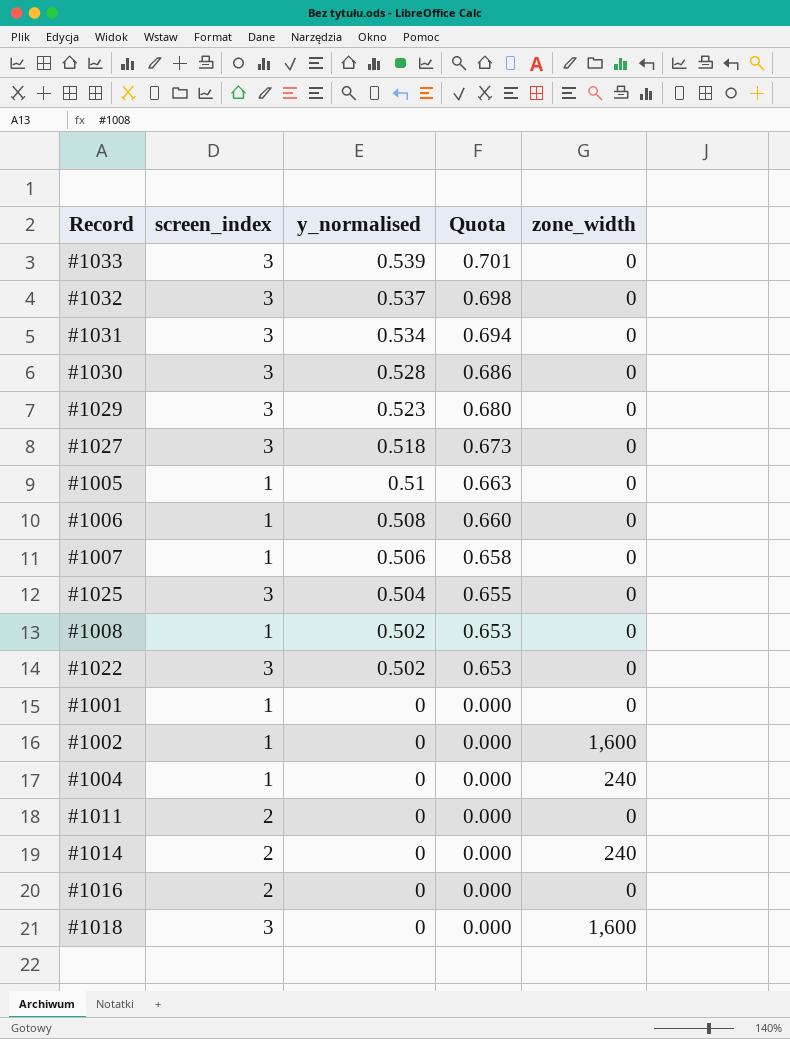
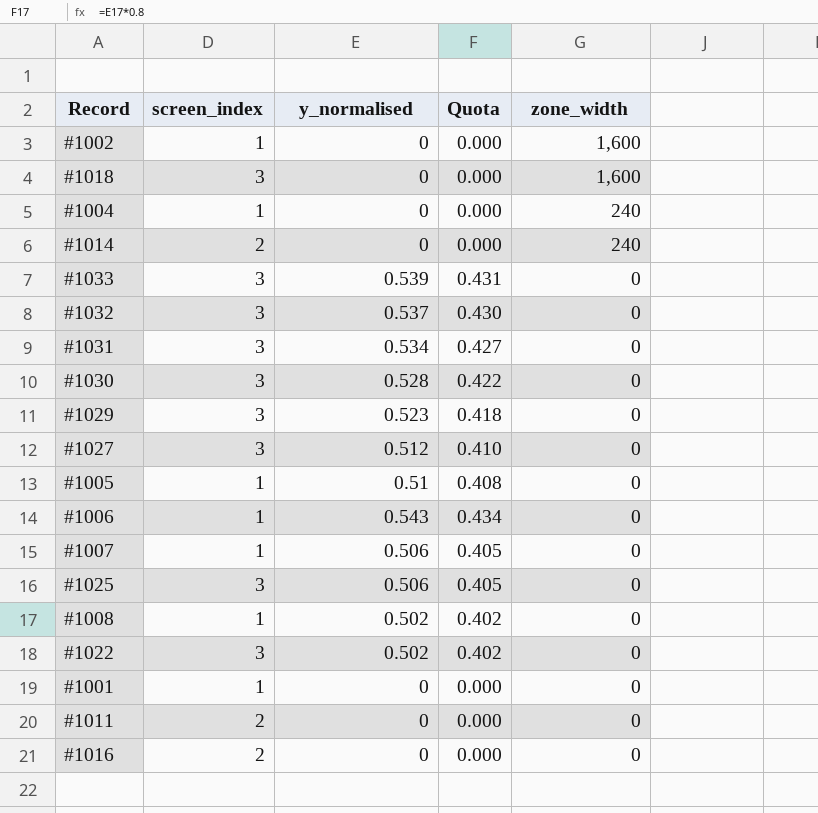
row order: y_normalised descending -> zone_width descending
column Quota | formula: [y_normalised] * 1.3 -> [y_normalised] * 0.8
#1027 | y_normalised: 0.518 -> 0.512
#1006 | y_normalised: 0.508 -> 0.543
#1025 | y_normalised: 0.504 -> 0.506

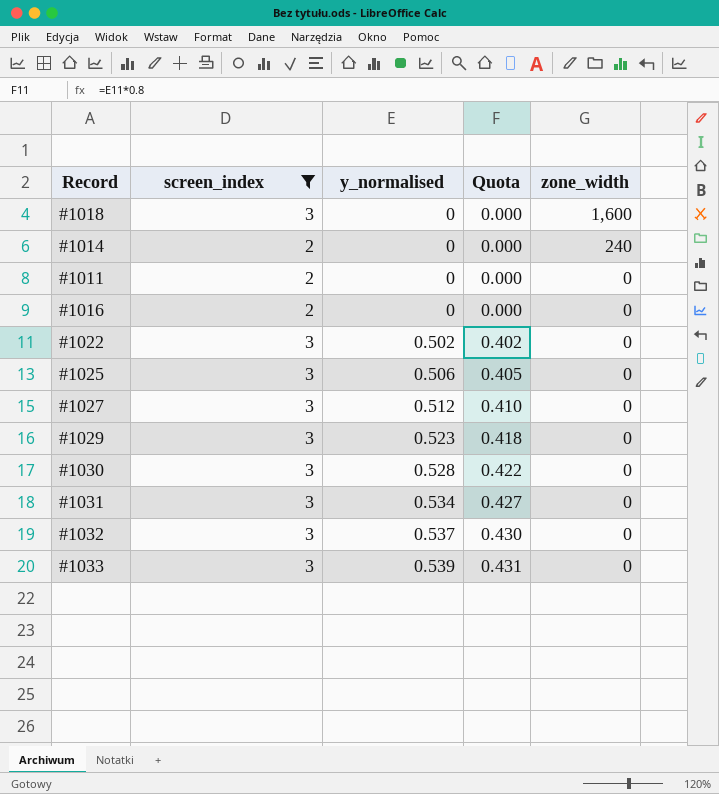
filter: none -> screen_index != 1
row order: zone_width descending -> y_normalised ascending

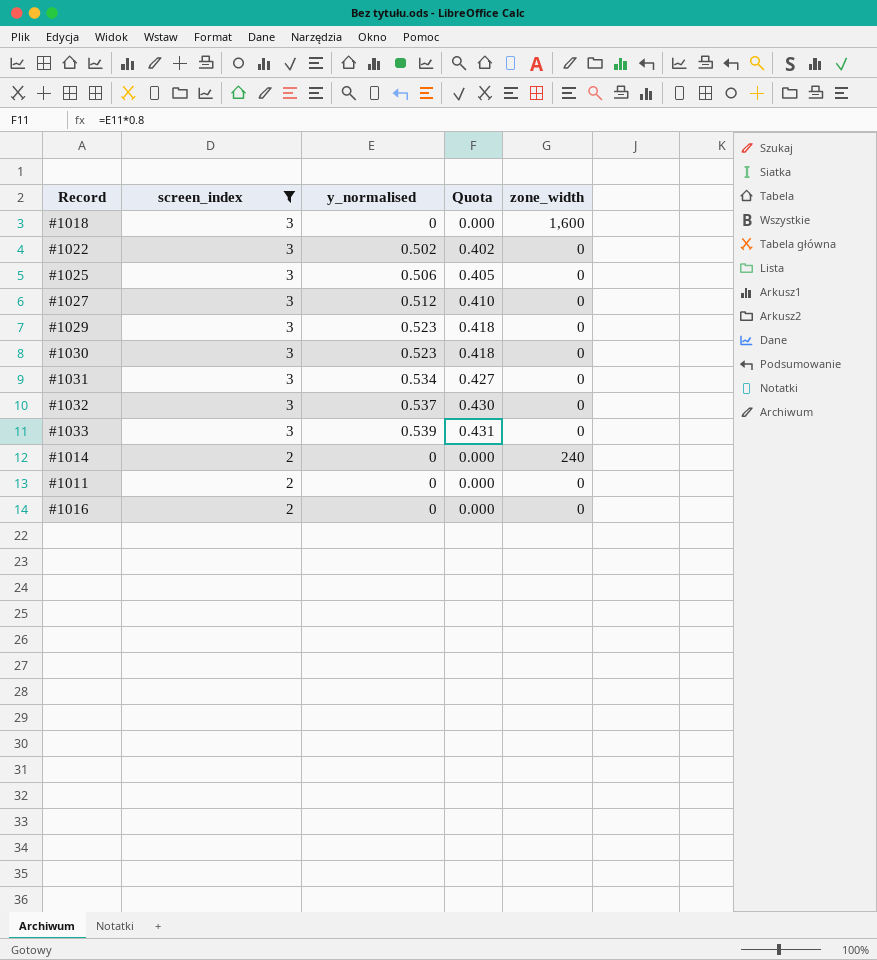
row order: y_normalised ascending -> screen_index descending
#1030 | y_normalised: 0.528 -> 0.523
#1030 | Quota: 0.422 -> 0.418

